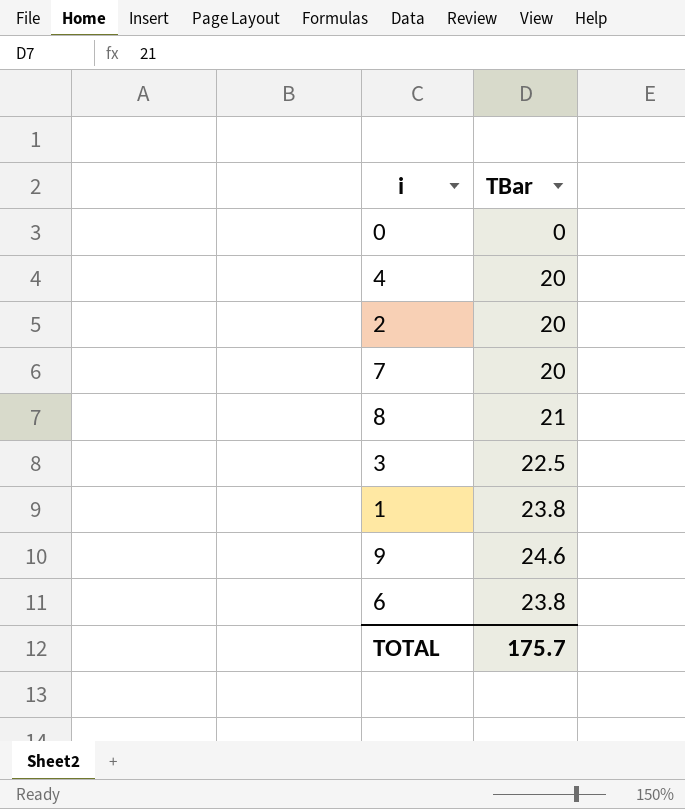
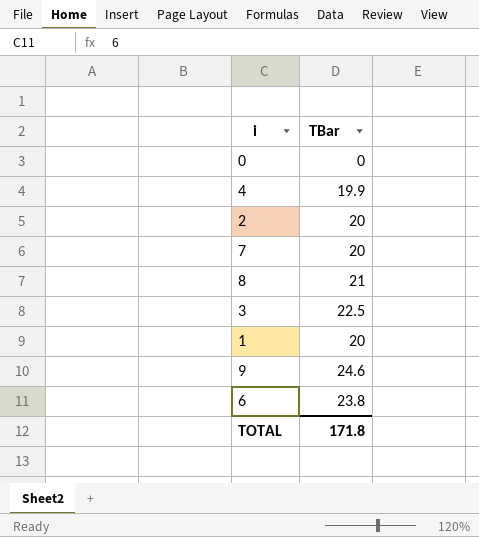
4 | TBar: 20 -> 19.9
1 | TBar: 23.8 -> 20
TOTAL | TBar: 175.7 -> 171.8

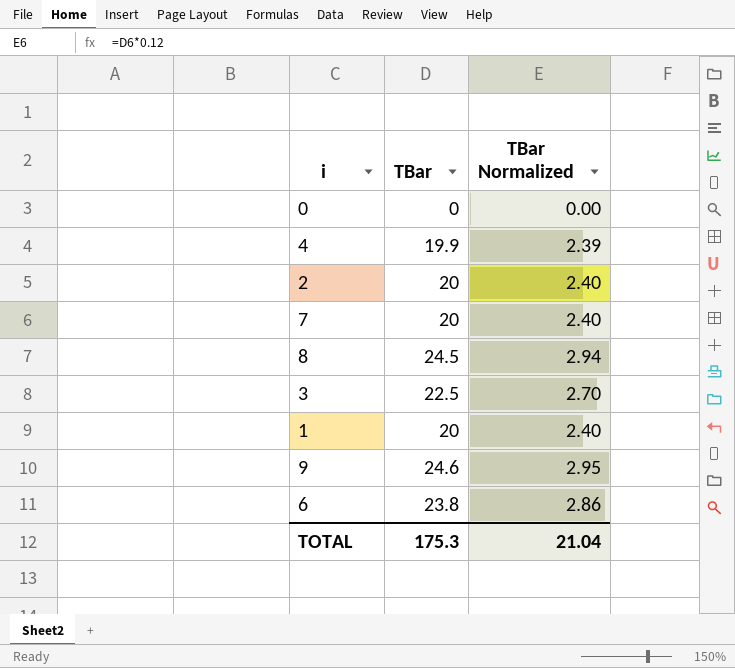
column TBar Normalized | formula: none -> [TBar] * 0.12
8 | TBar: 21 -> 24.5
TOTAL | TBar: 171.8 -> 175.3

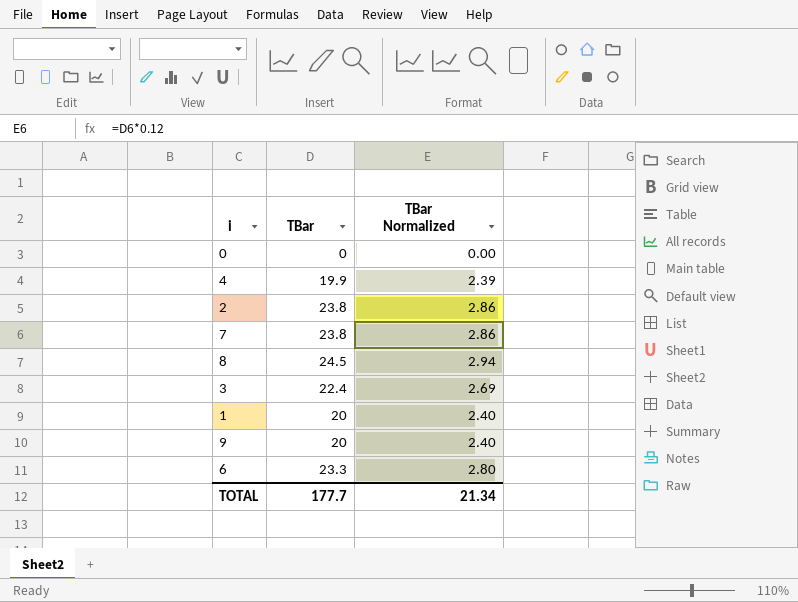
2 | TBar: 20 -> 23.8
2 | TBar Normalized: 2.40 -> 2.86
7 | TBar: 20 -> 23.8
7 | TBar Normalized: 2.40 -> 2.86
3 | TBar: 22.5 -> 22.4
3 | TBar Normalized: 2.70 -> 2.69
9 | TBar: 24.6 -> 20
9 | TBar Normalized: 2.95 -> 2.40
6 | TBar: 23.8 -> 23.3
6 | TBar Normalized: 2.86 -> 2.80
TOTAL | TBar: 175.3 -> 177.7
TOTAL | TBar Normalized: 21.04 -> 21.34

